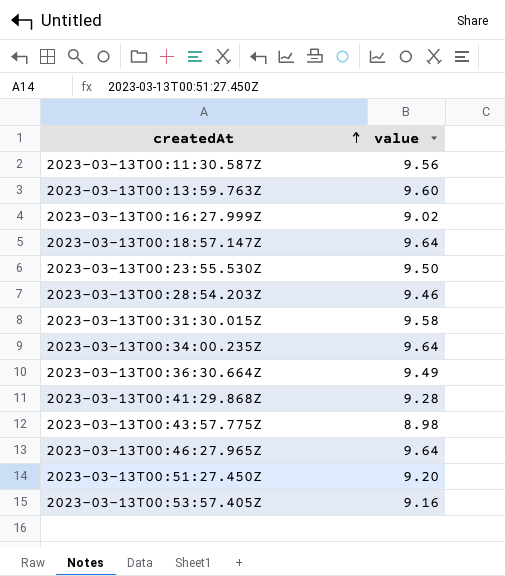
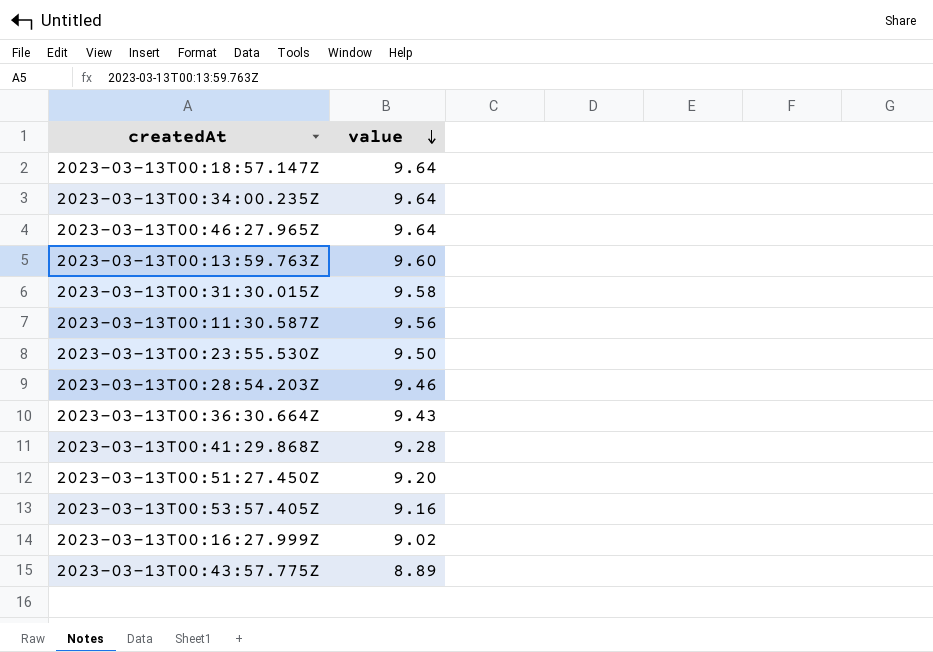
row order: createdAt ascending -> value descending
2023-03-13T00:36:30.664Z | value: 9.49 -> 9.43
2023-03-13T00:43:57.775Z | value: 8.98 -> 8.89

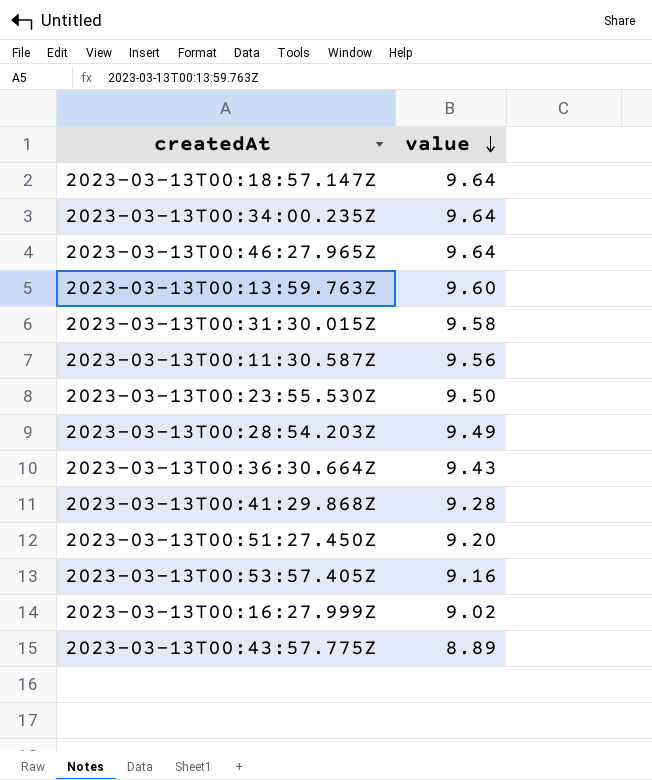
2023-03-13T00:28:54.203Z | value: 9.46 -> 9.49

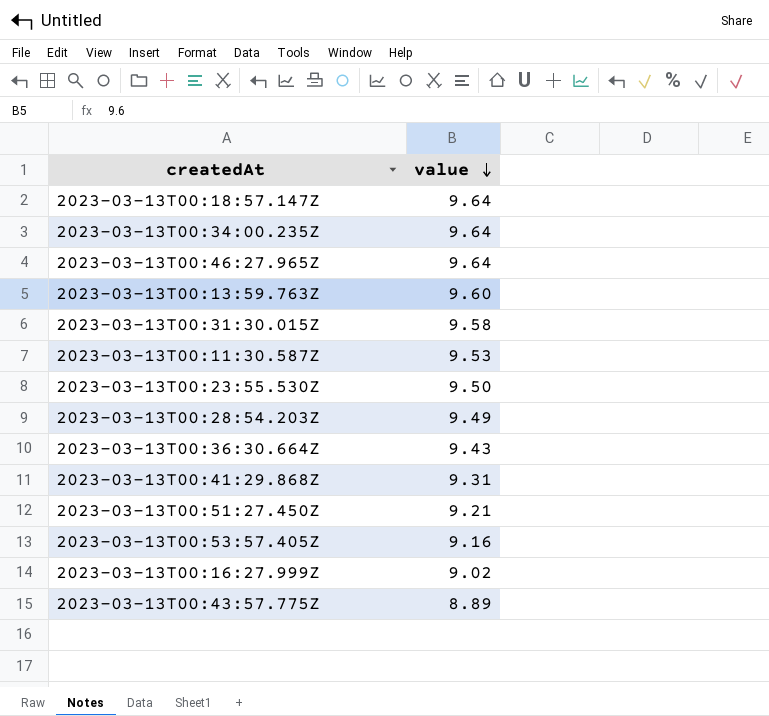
2023-03-13T00:11:30.587Z | value: 9.56 -> 9.53
2023-03-13T00:41:29.868Z | value: 9.28 -> 9.31
2023-03-13T00:51:27.450Z | value: 9.20 -> 9.21

